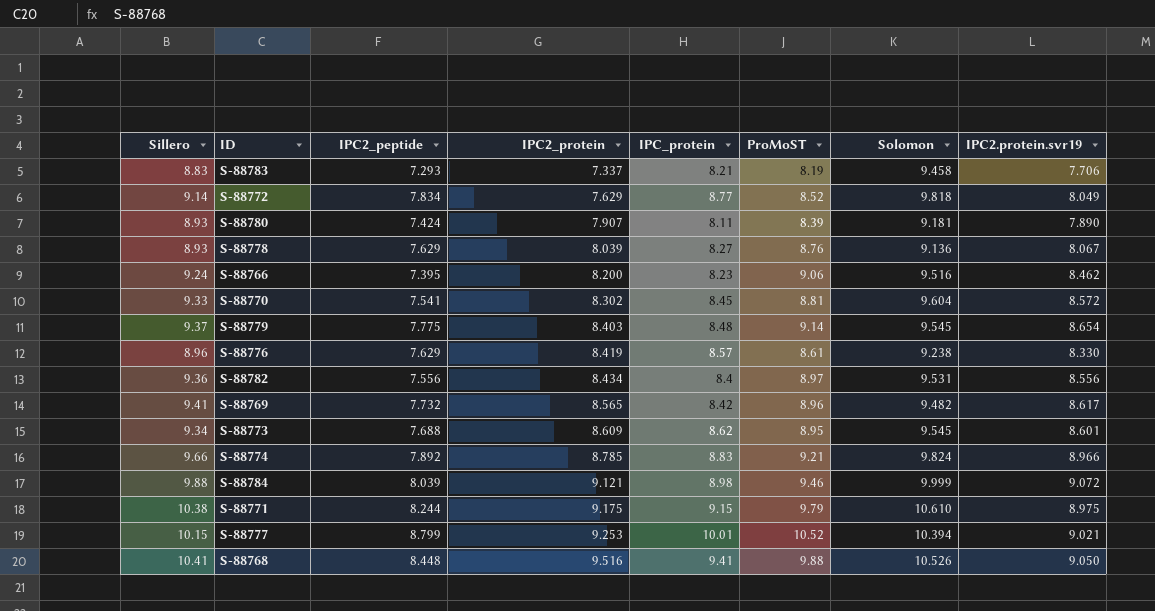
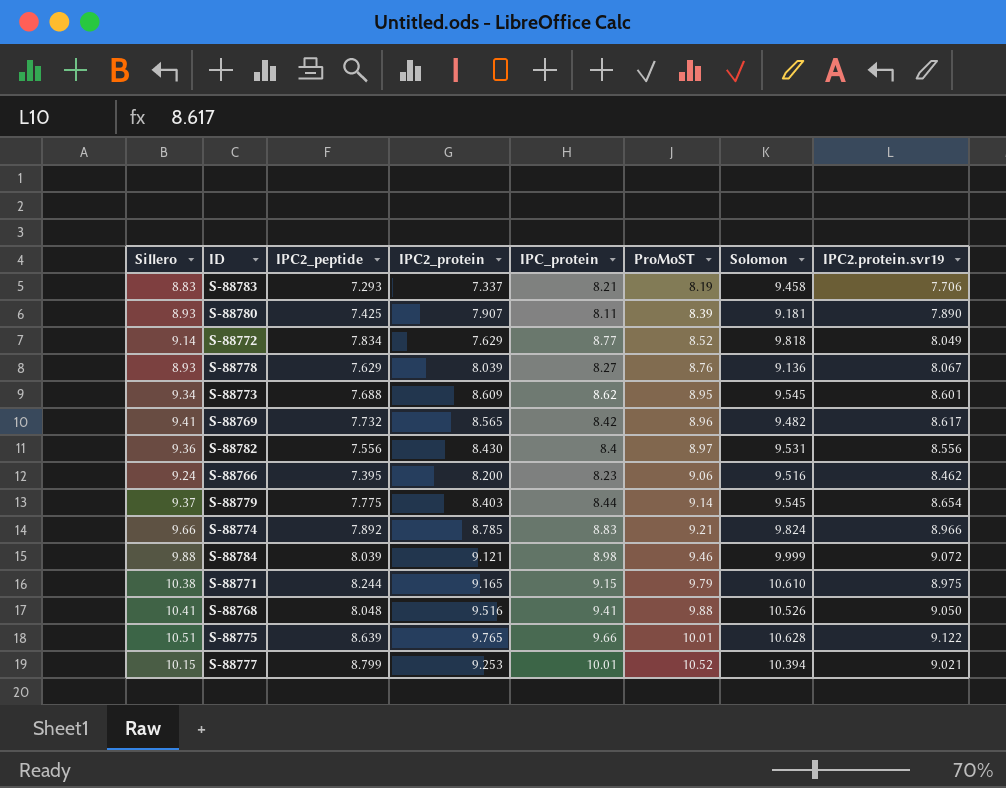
row order: IPC2_protein ascending -> ProMoST ascending
row S-88770: 9.33 | 7.541 | 8.302 | 8.45 | 8.81 | 9.604 | 8.572 -> none
row S-88776: 8.96 | 7.629 | 8.419 | 8.57 | 8.61 | 9.238 | 8.330 -> none
S-88780 | IPC2_peptide: 7.424 -> 7.425
S-88782 | IPC2_protein: 8.434 -> 8.430
S-88779 | IPC_protein: 8.48 -> 8.44
S-88771 | IPC2_protein: 9.175 -> 9.165
S-88768 | IPC2_peptide: 8.448 -> 8.048
row S-88775: none -> 10.51 | 8.639 | 9.765 | 9.66 | 10.01 | 10.628 | 9.122

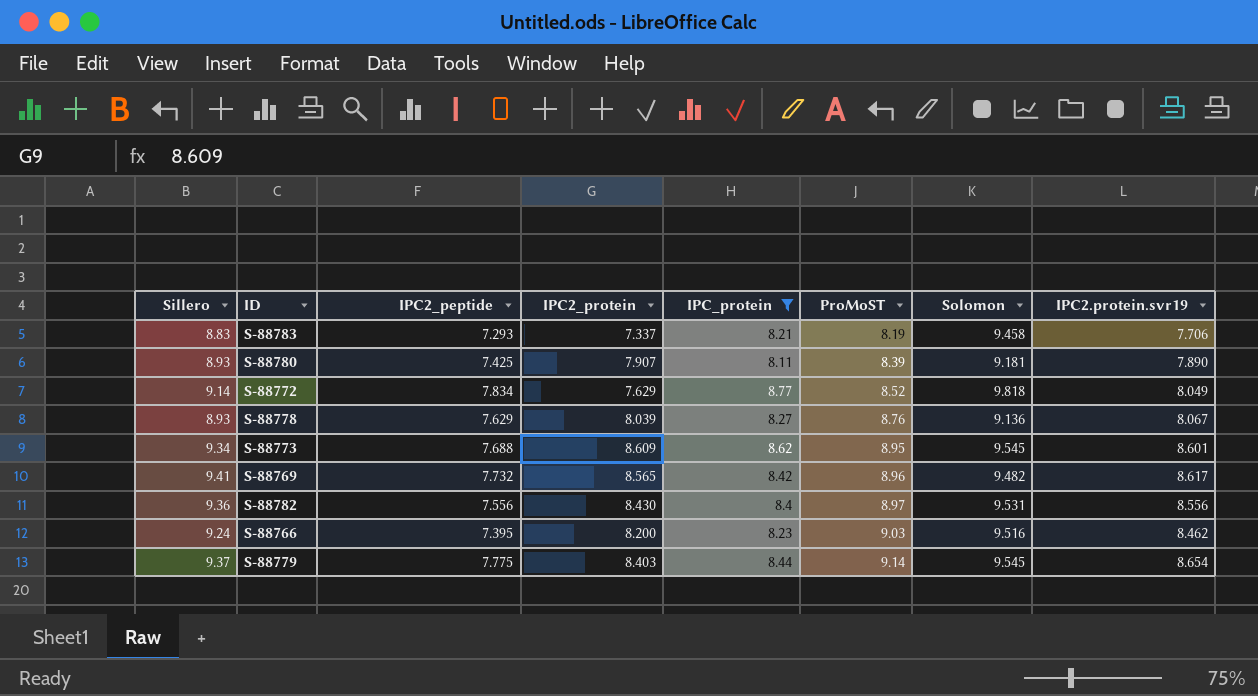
filter: none -> IPC_protein <= 8.77
S-88766 | ProMoST: 9.06 -> 9.03

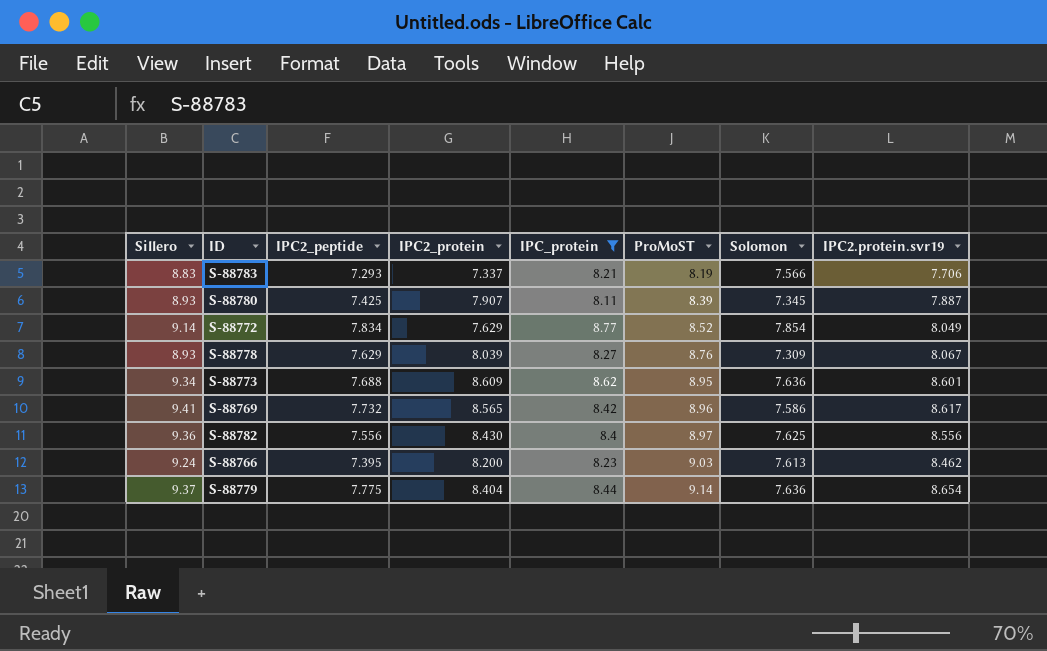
S-88783 | Solomon: 9.458 -> 7.566
S-88780 | Solomon: 9.181 -> 7.345
S-88780 | IPC2.protein.svr19: 7.890 -> 7.887
S-88772 | Solomon: 9.818 -> 7.854
S-88778 | Solomon: 9.136 -> 7.309
S-88773 | Solomon: 9.545 -> 7.636
S-88769 | Solomon: 9.482 -> 7.586
S-88782 | Solomon: 9.531 -> 7.625
S-88766 | Solomon: 9.516 -> 7.613
S-88779 | IPC2_protein: 8.403 -> 8.404
S-88779 | Solomon: 9.545 -> 7.636

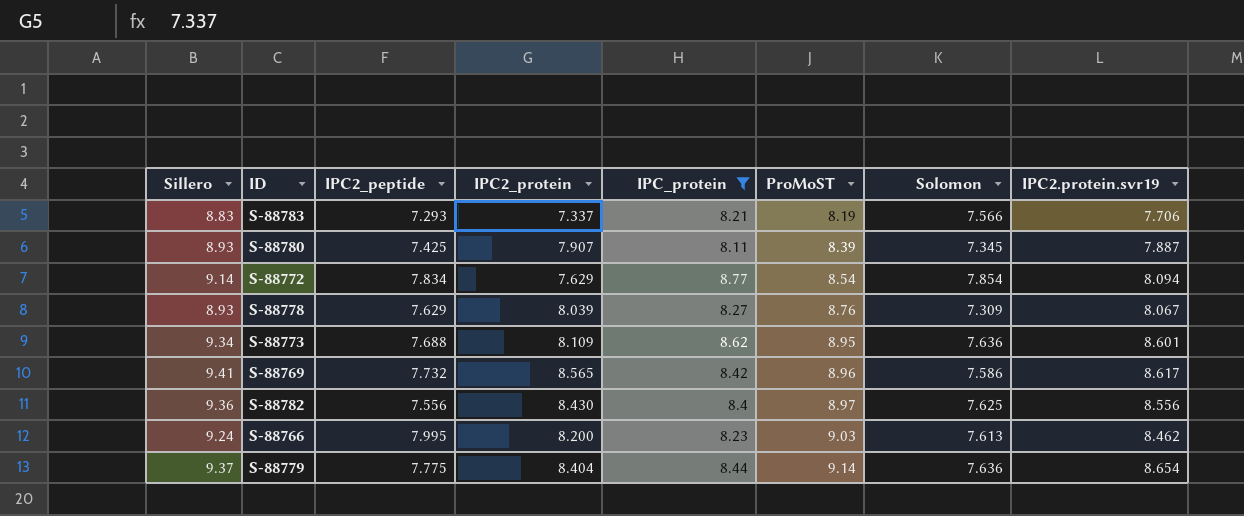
S-88772 | ProMoST: 8.52 -> 8.54
S-88772 | IPC2.protein.svr19: 8.049 -> 8.094
S-88773 | IPC2_protein: 8.609 -> 8.109
S-88766 | IPC2_peptide: 7.395 -> 7.995

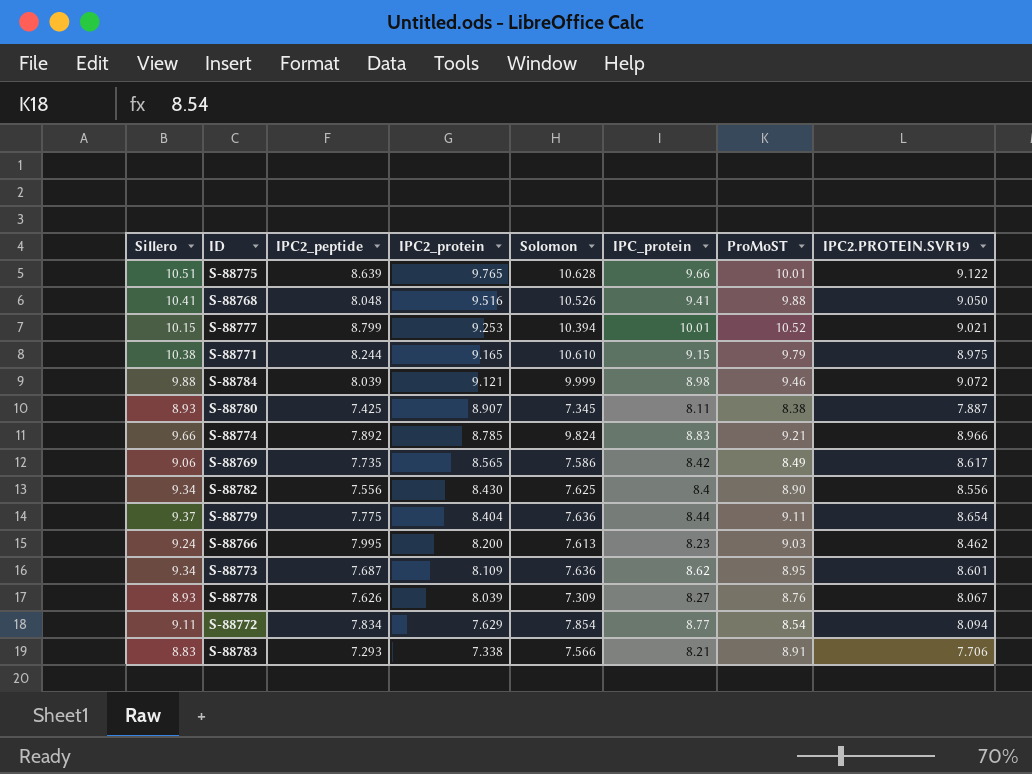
filter: IPC_protein <= 8.77 -> none
row order: ProMoST ascending -> IPC2_protein descending
column Solomon | position: 7 -> 5
column name: IPC2.protein.svr19 -> IPC2.PROTEIN.SVR19
S-88780 | IPC2_protein: 7.907 -> 8.907
S-88780 | ProMoST: 8.39 -> 8.38
S-88769 | Sillero: 9.41 -> 9.06
S-88769 | IPC2_peptide: 7.732 -> 7.735
S-88769 | ProMoST: 8.96 -> 8.49
S-88782 | Sillero: 9.36 -> 9.34
S-88782 | ProMoST: 8.97 -> 8.90
S-88779 | ProMoST: 9.14 -> 9.11
S-88773 | IPC2_peptide: 7.688 -> 7.687
S-88778 | IPC2_peptide: 7.629 -> 7.626
S-88772 | Sillero: 9.14 -> 9.11
S-88783 | IPC2_protein: 7.337 -> 7.338
S-88783 | ProMoST: 8.19 -> 8.91

